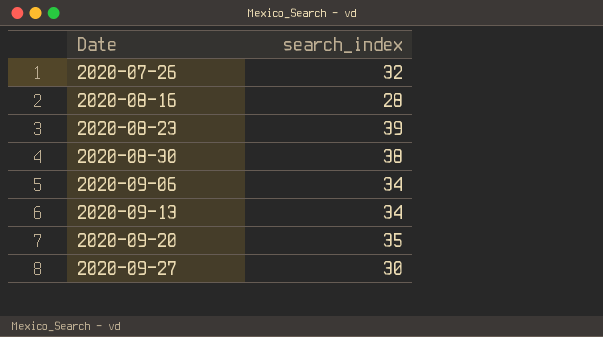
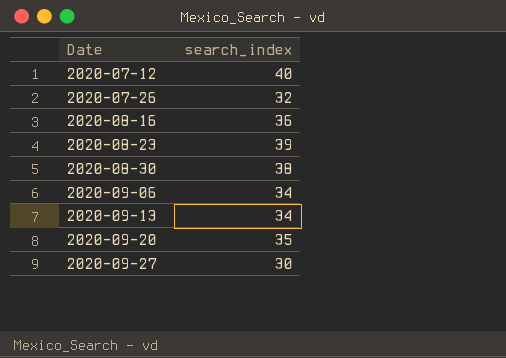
row 2020-07-12: none -> 40
2020-08-16 | search_index: 28 -> 36

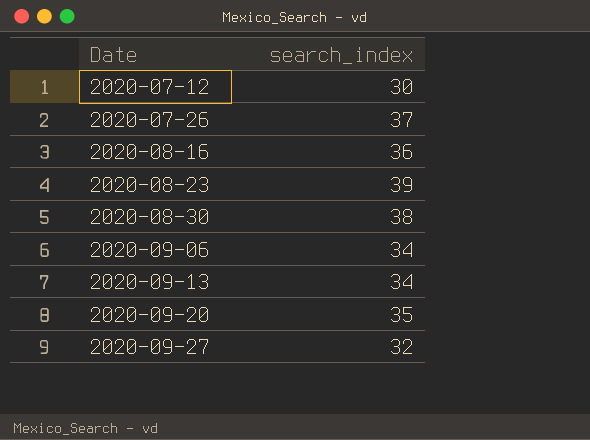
2020-07-12 | search_index: 40 -> 30
2020-07-26 | search_index: 32 -> 37
2020-09-27 | search_index: 30 -> 32

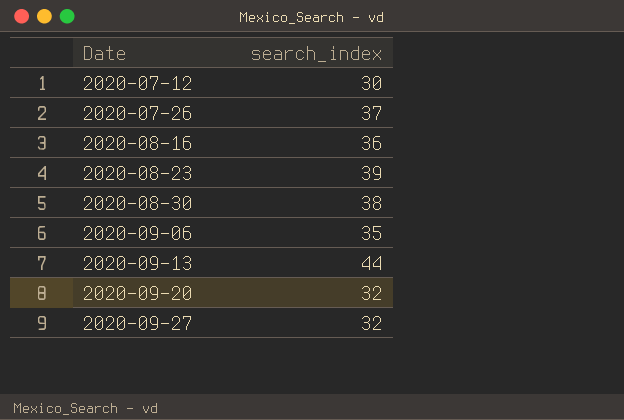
2020-09-06 | search_index: 34 -> 35
2020-09-13 | search_index: 34 -> 44
2020-09-20 | search_index: 35 -> 32

